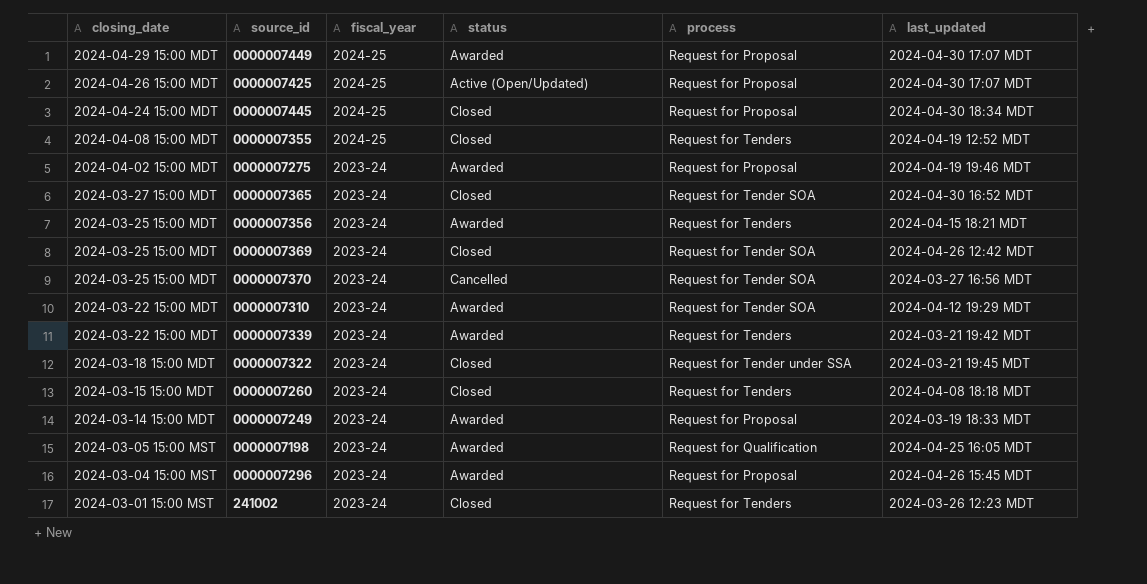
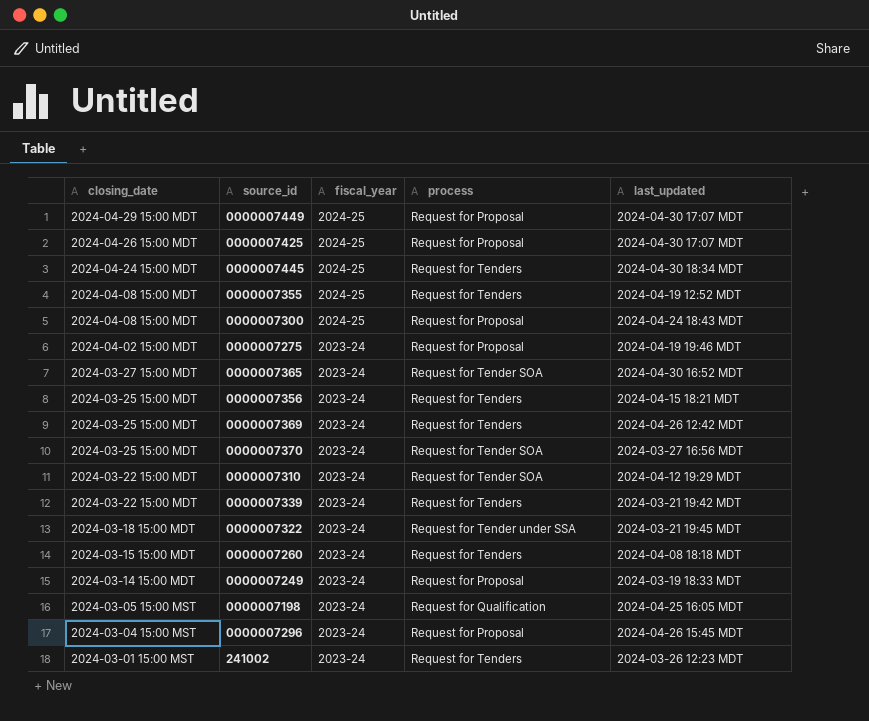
column status | position: 4 -> none
0000007445 | process: Request for Proposal -> Request for Tenders
row 0000007300: none -> 2024-04-08 15:00 MDT | 2024-25 | Request for Proposal | 2024-04-24 18:43 MDT
0000007369 | process: Request for Tender SOA -> Request for Tenders

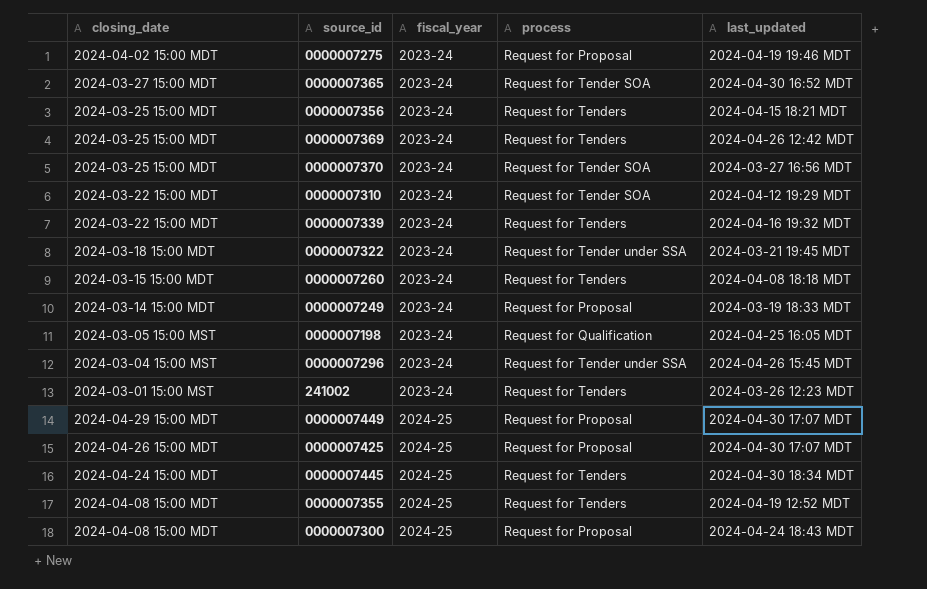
row order: closing_date descending -> fiscal_year ascending
0000007339 | last_updated: 2024-03-21 19:42 MDT -> 2024-04-16 19:32 MDT
0000007296 | process: Request for Proposal -> Request for Tender under SSA

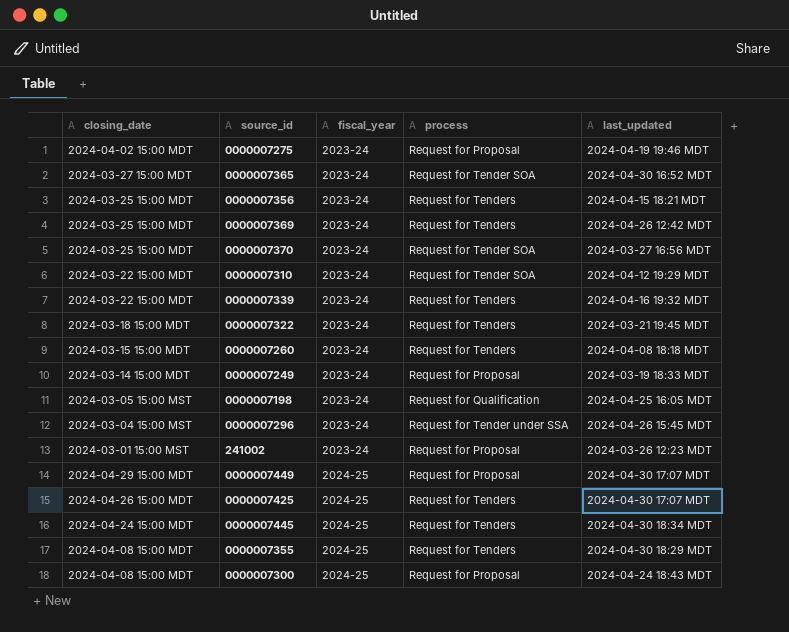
0000007322 | process: Request for Tender under SSA -> Request for Tenders
241002 | process: Request for Tenders -> Request for Proposal
0000007425 | process: Request for Proposal -> Request for Tenders
0000007355 | last_updated: 2024-04-19 12:52 MDT -> 2024-04-30 18:29 MDT

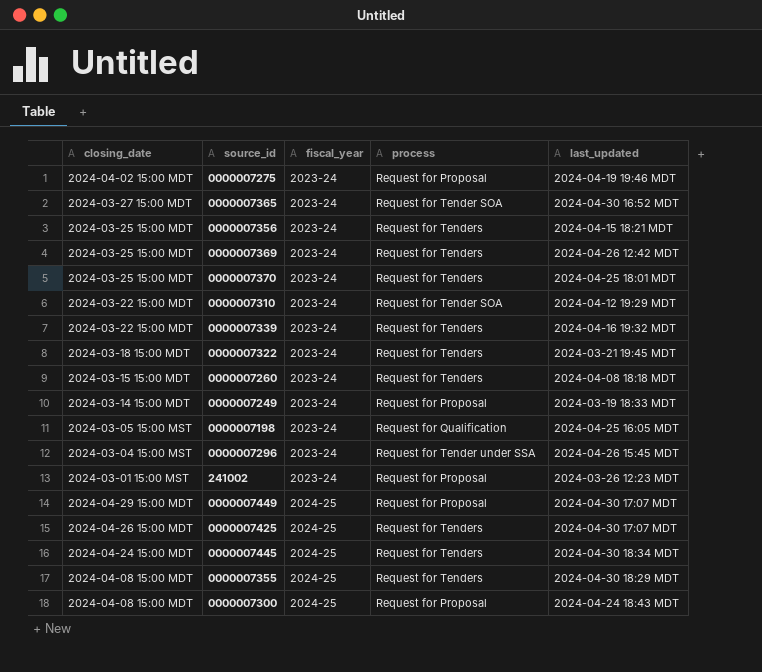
0000007370 | process: Request for Tender SOA -> Request for Tenders
0000007370 | last_updated: 2024-03-27 16:56 MDT -> 2024-04-25 18:01 MDT

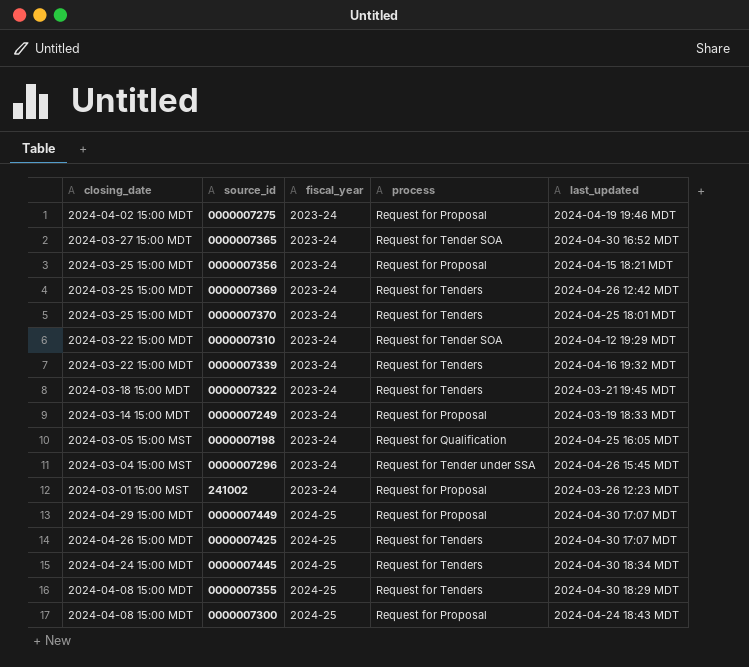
row 0000007260: 2024-03-15 15:00 MDT | 2023-24 | Request for Tenders | 2024-04-08 18:18 MDT -> none
0000007356 | process: Request for Tenders -> Request for Proposal

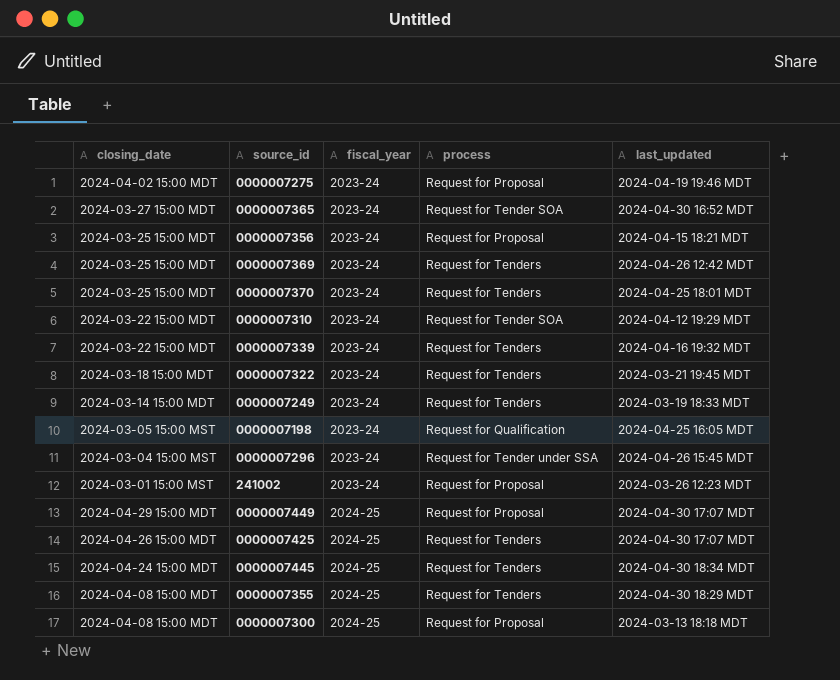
0000007249 | process: Request for Proposal -> Request for Tenders
0000007300 | last_updated: 2024-04-24 18:43 MDT -> 2024-03-13 18:18 MDT

